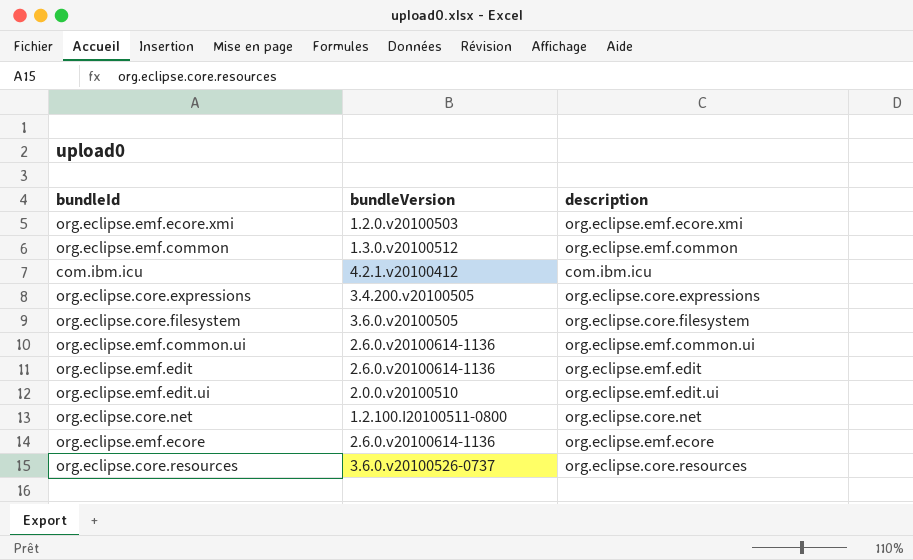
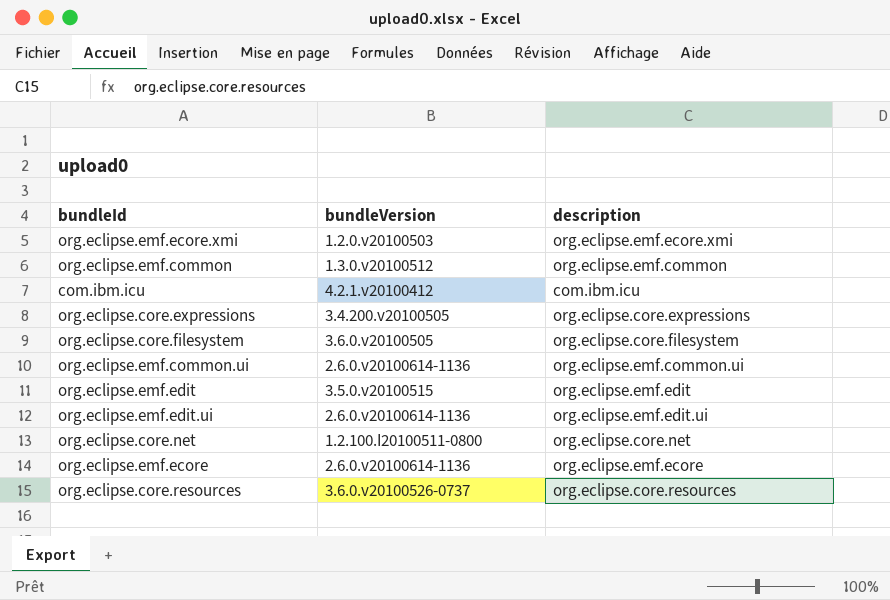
org.eclipse.emf.edit | bundleVersion: 2.6.0.v20100614-1136 -> 3.5.0.v20100515
org.eclipse.emf.edit.ui | bundleVersion: 2.0.0.v20100510 -> 2.6.0.v20100614-1136

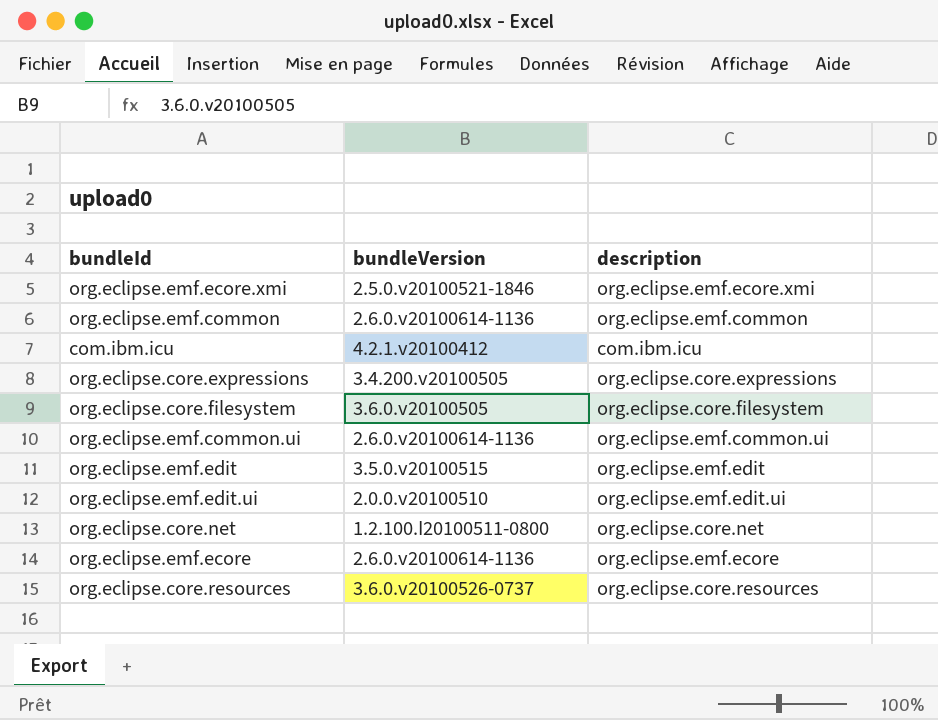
org.eclipse.emf.ecore.xmi | bundleVersion: 1.2.0.v20100503 -> 2.5.0.v20100521-1846
org.eclipse.emf.common | bundleVersion: 1.3.0.v20100512 -> 2.6.0.v20100614-1136
org.eclipse.emf.edit.ui | bundleVersion: 2.6.0.v20100614-1136 -> 2.0.0.v20100510

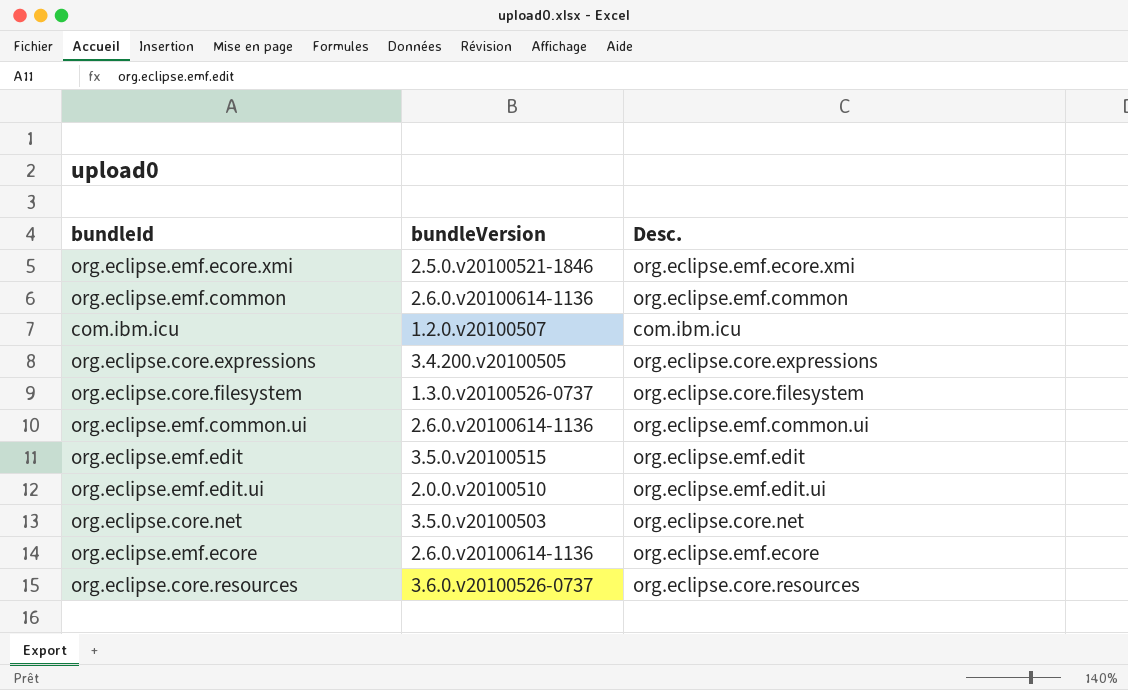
column name: description -> Desc.
com.ibm.icu | bundleVersion: 4.2.1.v20100412 -> 1.2.0.v20100507
org.eclipse.core.filesystem | bundleVersion: 3.6.0.v20100505 -> 1.3.0.v20100526-0737
org.eclipse.core.net | bundleVersion: 1.2.100.I20100511-0800 -> 3.5.0.v20100503

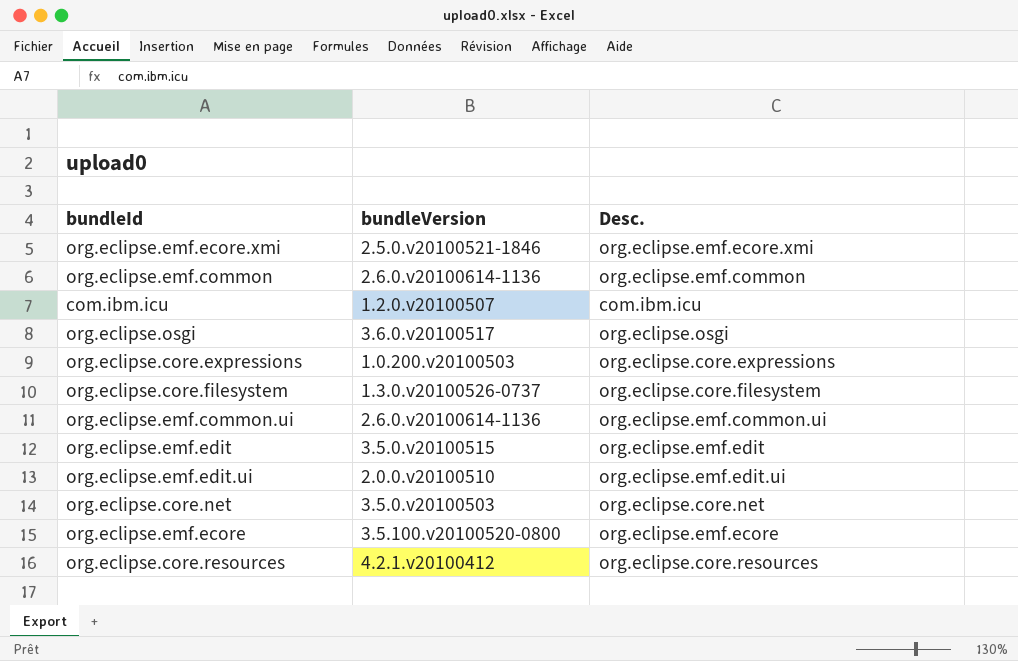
row org.eclipse.osgi: none -> 3.6.0.v20100517 | org.eclipse.osgi
org.eclipse.core.expressions | bundleVersion: 3.4.200.v20100505 -> 1.0.200.v20100503
org.eclipse.emf.ecore | bundleVersion: 2.6.0.v20100614-1136 -> 3.5.100.v20100520-0800
org.eclipse.core.resources | bundleVersion: 3.6.0.v20100526-0737 -> 4.2.1.v20100412

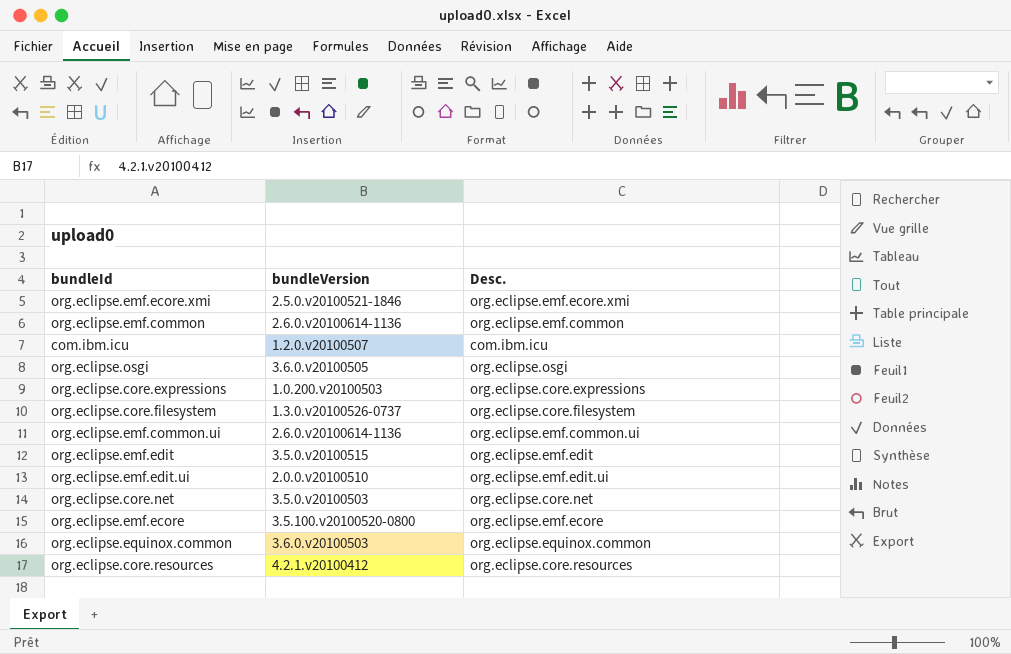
org.eclipse.osgi | bundleVersion: 3.6.0.v20100517 -> 3.6.0.v20100505
row org.eclipse.equinox.common: none -> 3.6.0.v20100503 | org.eclipse.equinox.common

